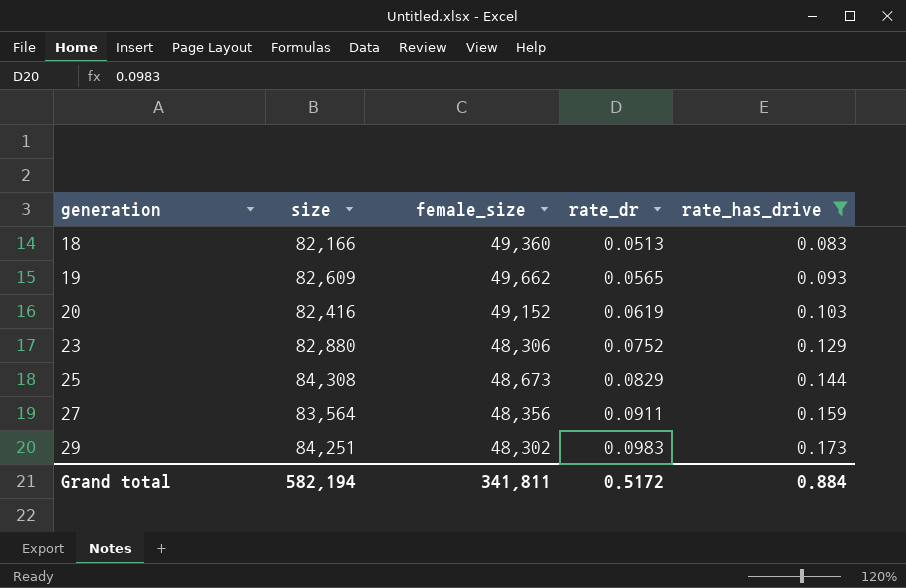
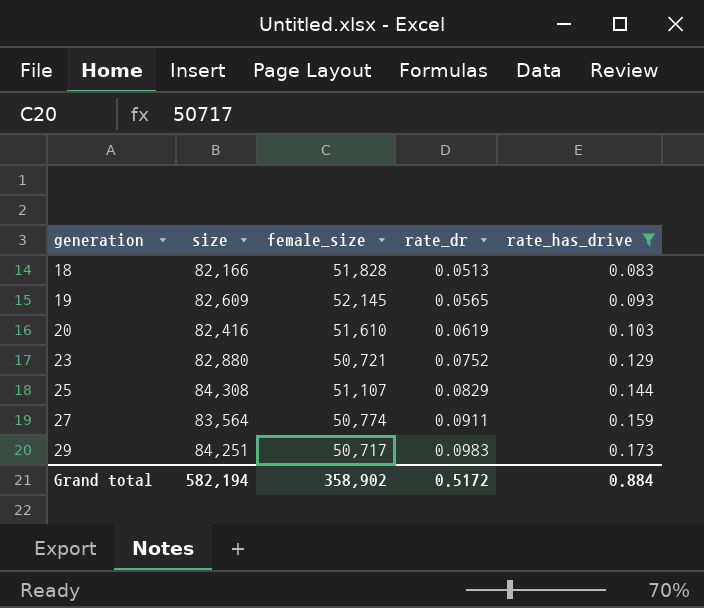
18 | female_size: 49,360 -> 51,828
19 | female_size: 49,662 -> 52,145
20 | female_size: 49,152 -> 51,610
23 | female_size: 48,306 -> 50,721
25 | female_size: 48,673 -> 51,107
27 | female_size: 48,356 -> 50,774
29 | female_size: 48,302 -> 50,717
Grand total | female_size: 341,811 -> 358,902

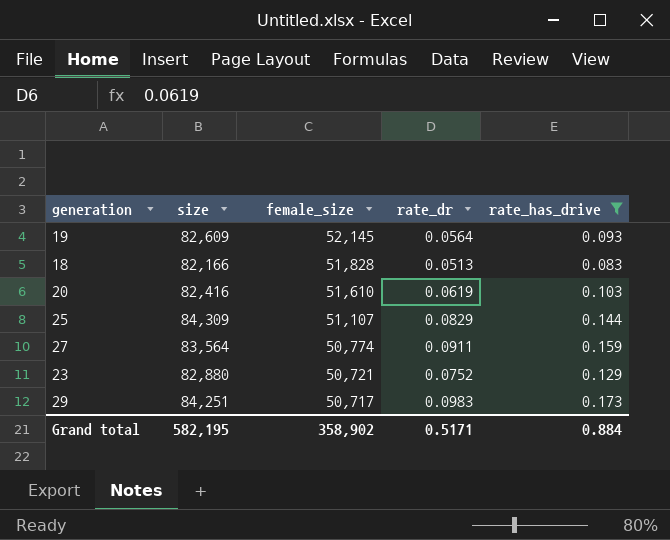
row order: generation ascending -> female_size descending
19 | rate_dr: 0.0565 -> 0.0564
25 | size: 84,308 -> 84,309
Grand total | size: 582,194 -> 582,195
Grand total | rate_dr: 0.5172 -> 0.5171

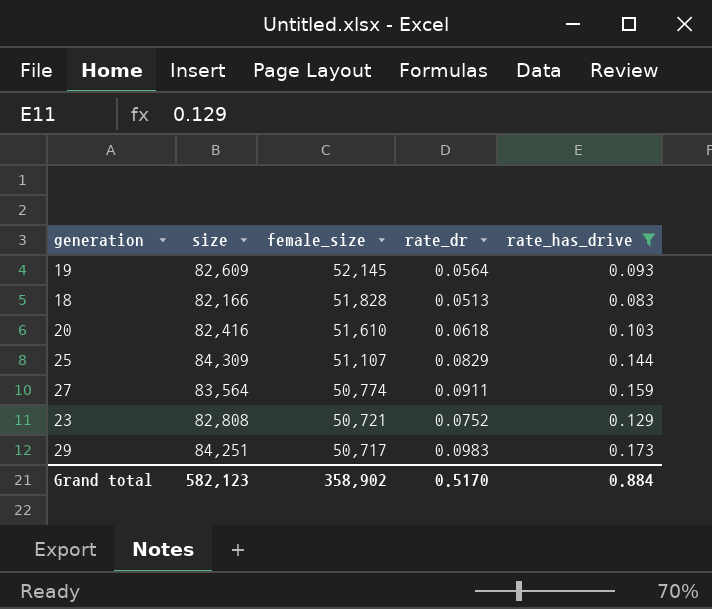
20 | rate_dr: 0.0619 -> 0.0618
23 | size: 82,880 -> 82,808
Grand total | size: 582,195 -> 582,123
Grand total | rate_dr: 0.5171 -> 0.5170

